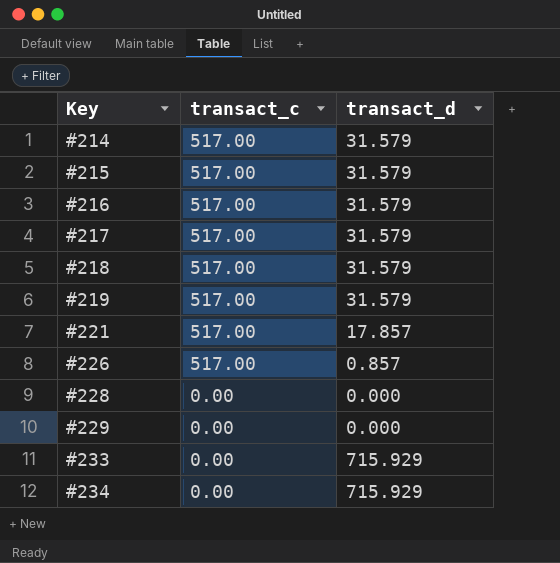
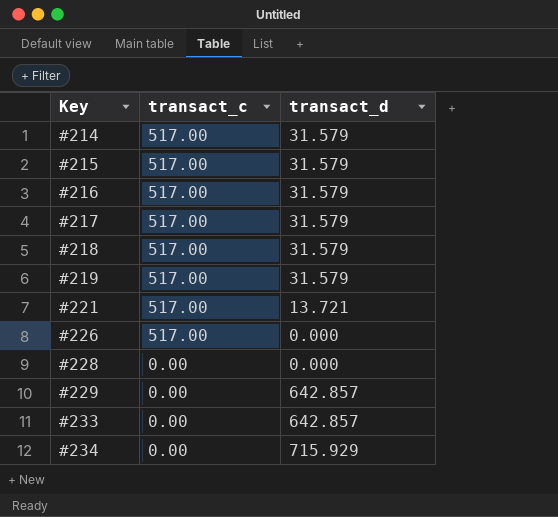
#221 | transact_d: 17.857 -> 13.721
#226 | transact_d: 0.857 -> 0.000
#229 | transact_d: 0.000 -> 642.857
#233 | transact_d: 715.929 -> 642.857

